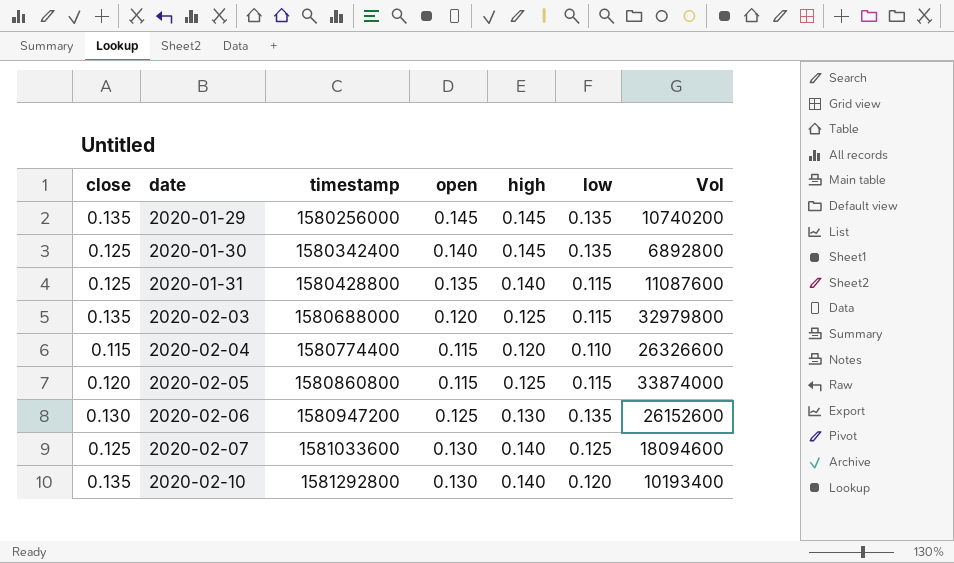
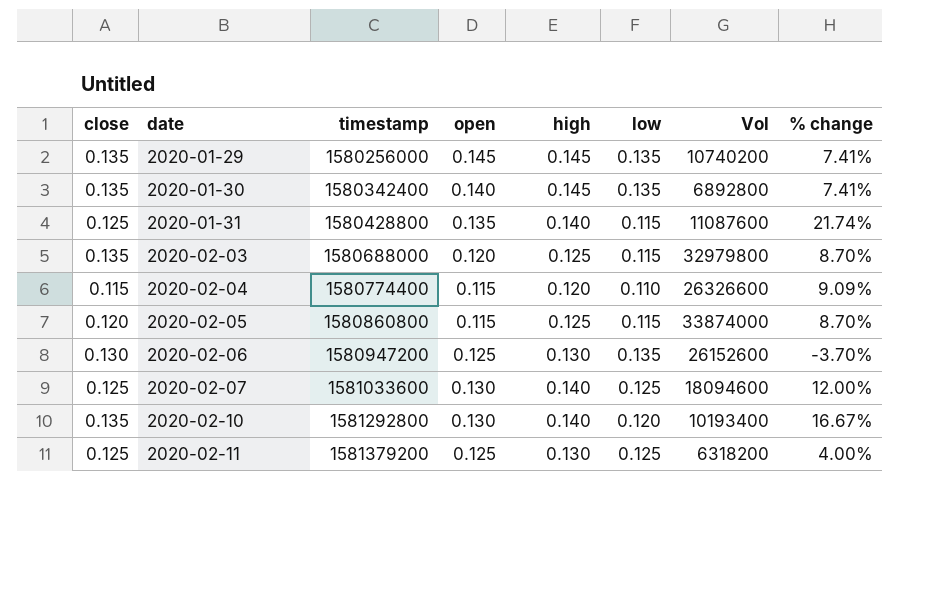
column % change | formula: none -> ([high] - [low]) / [low]
2020-01-30 | close: 0.125 -> 0.135
row 2020-02-11: none -> 0.125 | 1581379200 | 0.125 | 0.130 | 0.125 | 6318200 | 4.00%

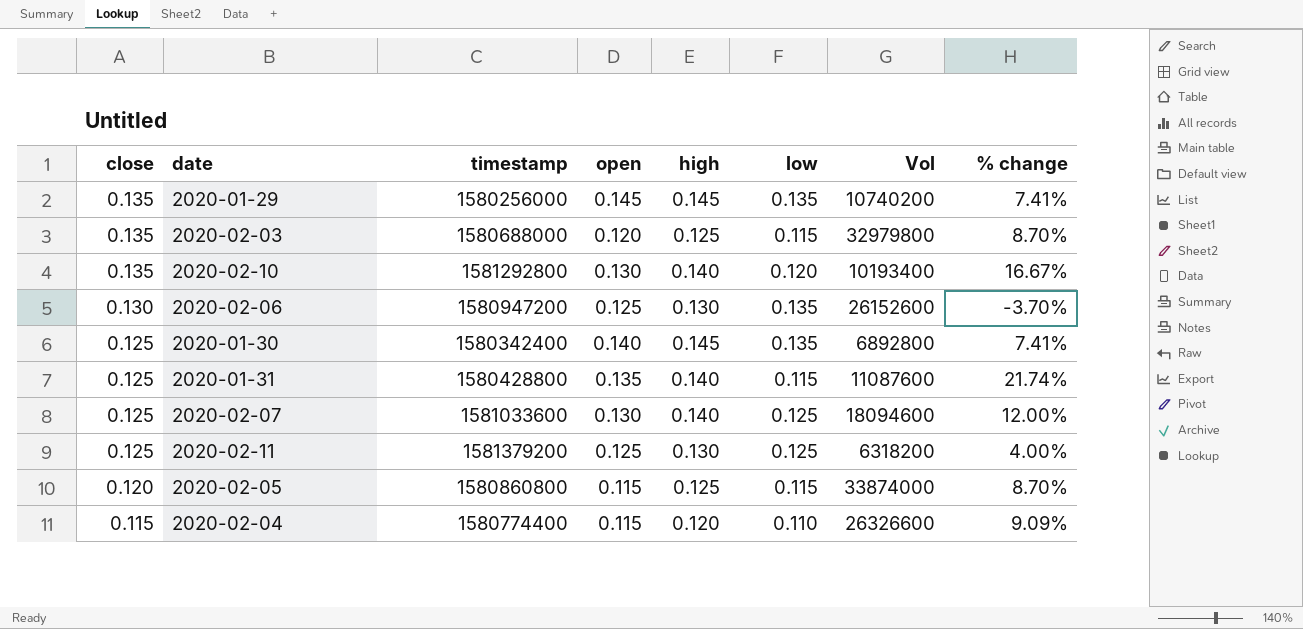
row order: date ascending -> close descending
2020-01-30 | close: 0.135 -> 0.125

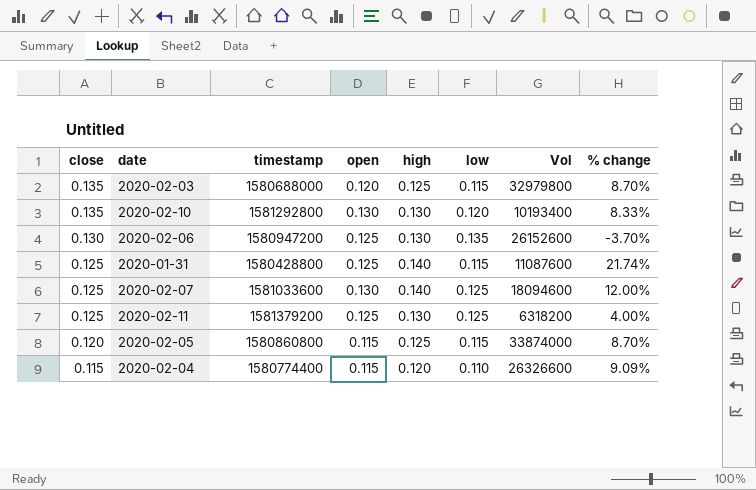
row 2020-01-29: 0.135 | 1580256000 | 0.145 | 0.145 | 0.135 | 10740200 | 7.41% -> none
row 2020-01-30: 0.125 | 1580342400 | 0.140 | 0.145 | 0.135 | 6892800 | 7.41% -> none
2020-02-10 | high: 0.140 -> 0.130
2020-02-10 | % change: 16.67% -> 8.33%
2020-01-31 | open: 0.135 -> 0.125

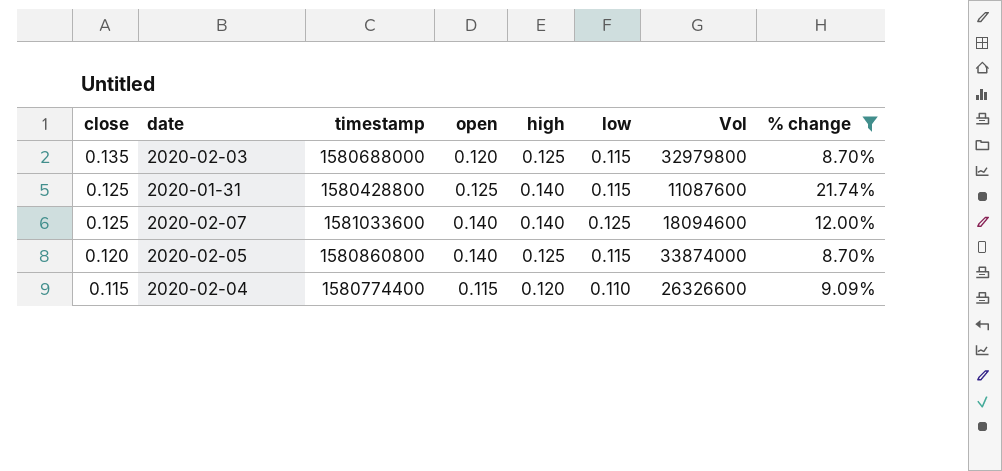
filter: none -> % change >= 8.70%
2020-02-07 | open: 0.130 -> 0.140
2020-02-05 | open: 0.115 -> 0.140

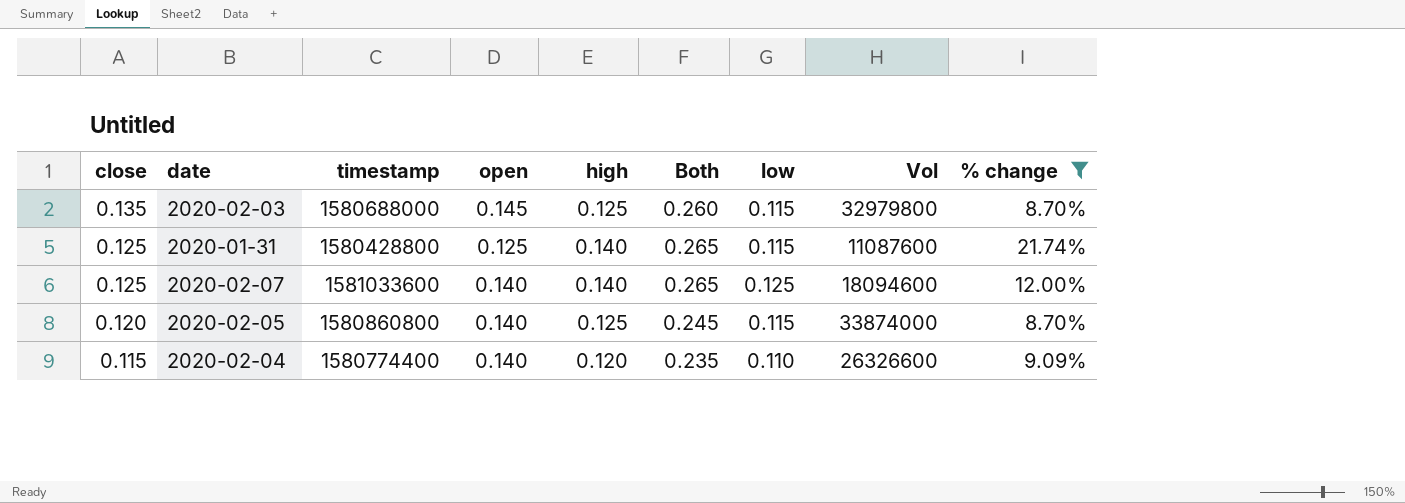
column Both | formula: none -> [close] + [high]
2020-02-03 | open: 0.120 -> 0.145
2020-02-04 | open: 0.115 -> 0.140

